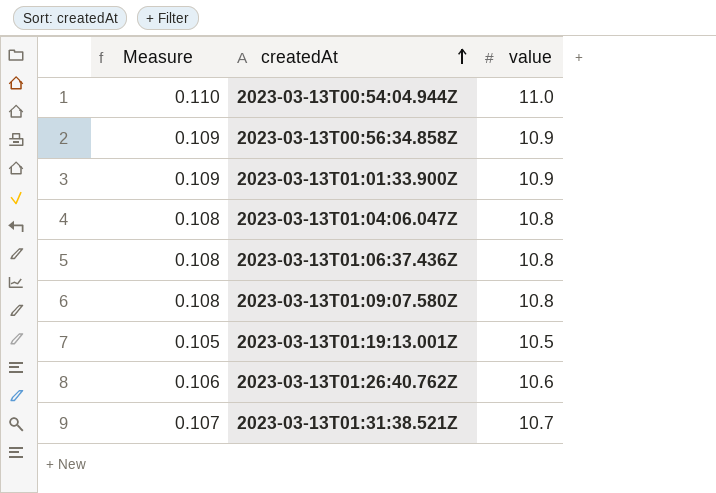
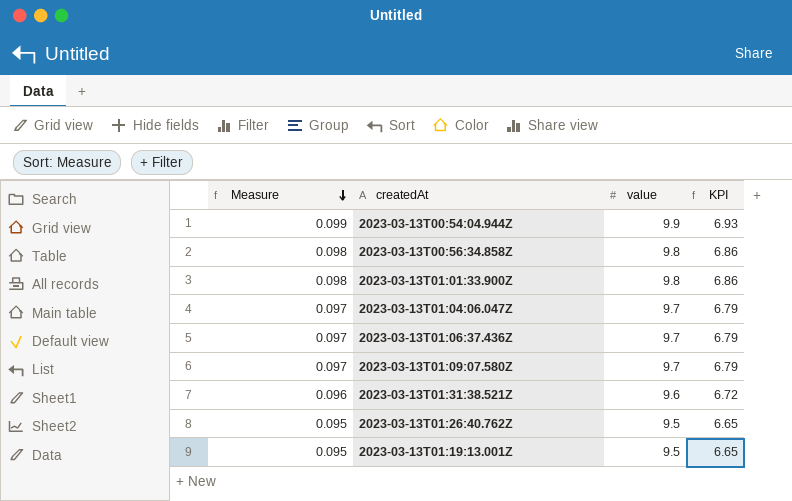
row order: createdAt ascending -> Measure descending
column KPI | formula: none -> [value] * 0.7
2023-03-13T00:54:04.944Z | Measure: 0.110 -> 0.099
2023-03-13T00:54:04.944Z | value: 11.0 -> 9.9
2023-03-13T00:56:34.858Z | Measure: 0.109 -> 0.098
2023-03-13T00:56:34.858Z | value: 10.9 -> 9.8
2023-03-13T01:01:33.900Z | Measure: 0.109 -> 0.098
2023-03-13T01:01:33.900Z | value: 10.9 -> 9.8
2023-03-13T01:04:06.047Z | Measure: 0.108 -> 0.097
2023-03-13T01:04:06.047Z | value: 10.8 -> 9.7
2023-03-13T01:06:37.436Z | Measure: 0.108 -> 0.097
2023-03-13T01:06:37.436Z | value: 10.8 -> 9.7
2023-03-13T01:09:07.580Z | Measure: 0.108 -> 0.097
2023-03-13T01:09:07.580Z | value: 10.8 -> 9.7
2023-03-13T01:31:38.521Z | Measure: 0.107 -> 0.096
2023-03-13T01:31:38.521Z | value: 10.7 -> 9.6
2023-03-13T01:26:40.762Z | Measure: 0.106 -> 0.095
2023-03-13T01:26:40.762Z | value: 10.6 -> 9.5
2023-03-13T01:19:13.001Z | Measure: 0.105 -> 0.095
2023-03-13T01:19:13.001Z | value: 10.5 -> 9.5

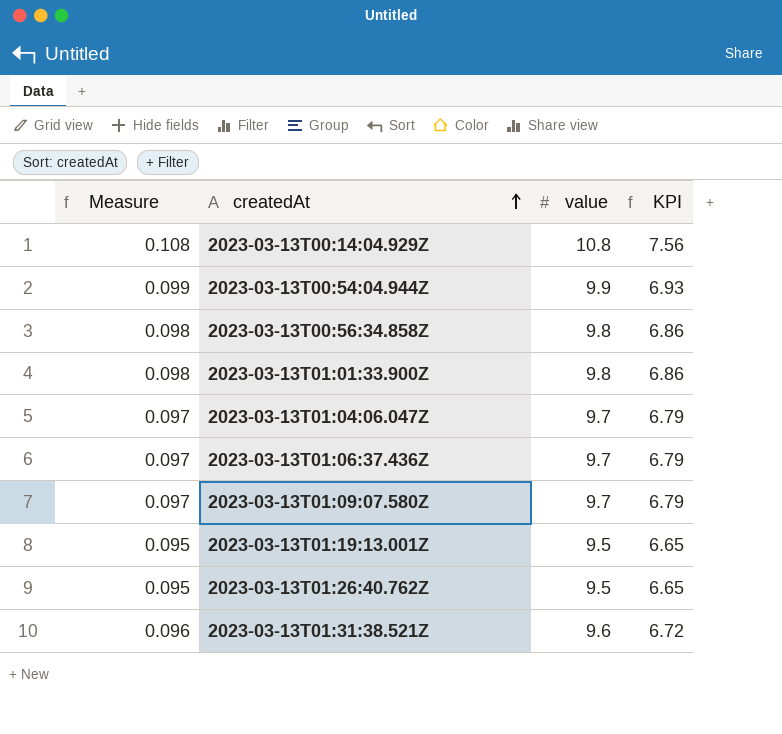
row order: Measure descending -> createdAt ascending
row 2023-03-13T00:14:04.929Z: none -> 0.108 | 10.8 | 7.56

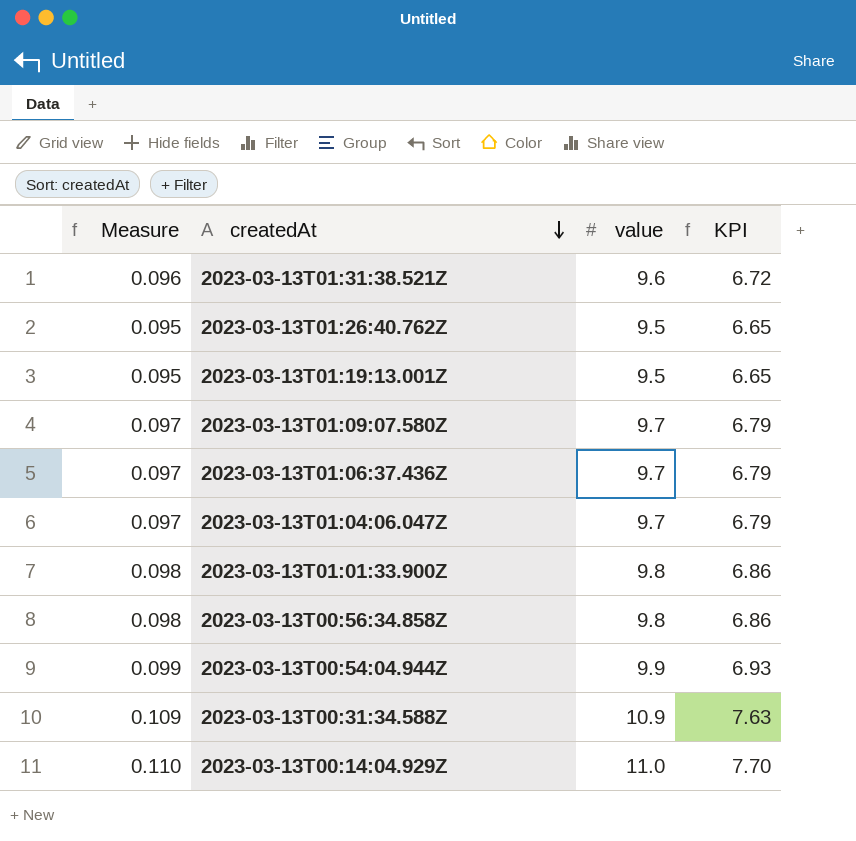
row order: createdAt ascending -> createdAt descending
row 2023-03-13T00:31:34.588Z: none -> 0.109 | 10.9 | 7.63
2023-03-13T00:14:04.929Z | Measure: 0.108 -> 0.110
2023-03-13T00:14:04.929Z | value: 10.8 -> 11.0
2023-03-13T00:14:04.929Z | KPI: 7.56 -> 7.70

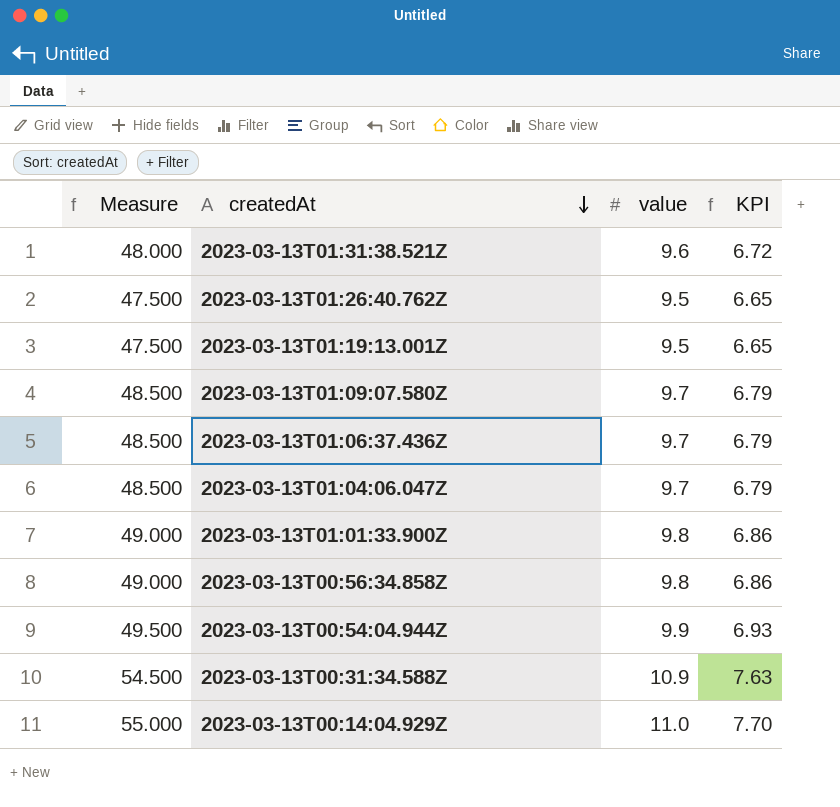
column Measure | formula: [value] * 0.01 -> [value] * 5

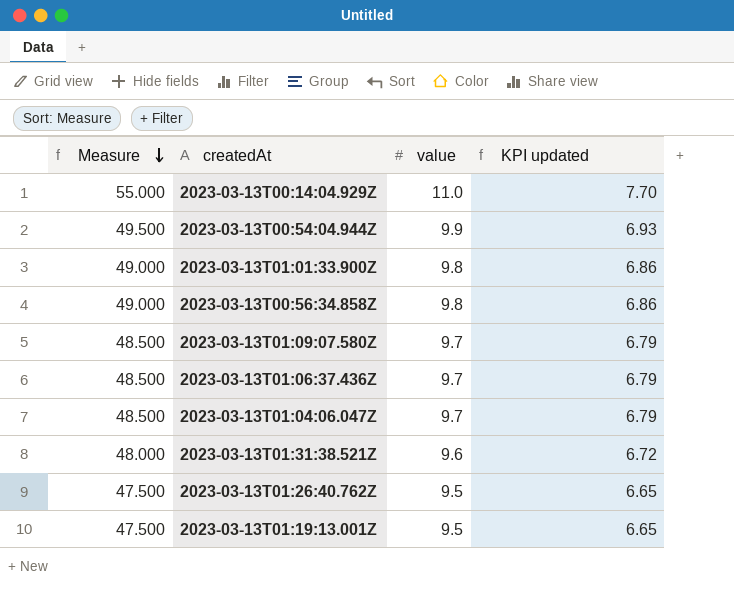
row order: createdAt descending -> Measure descending
column name: KPI -> KPI updated
row 2023-03-13T00:31:34.588Z: 54.500 | 10.9 | 7.63 -> none

